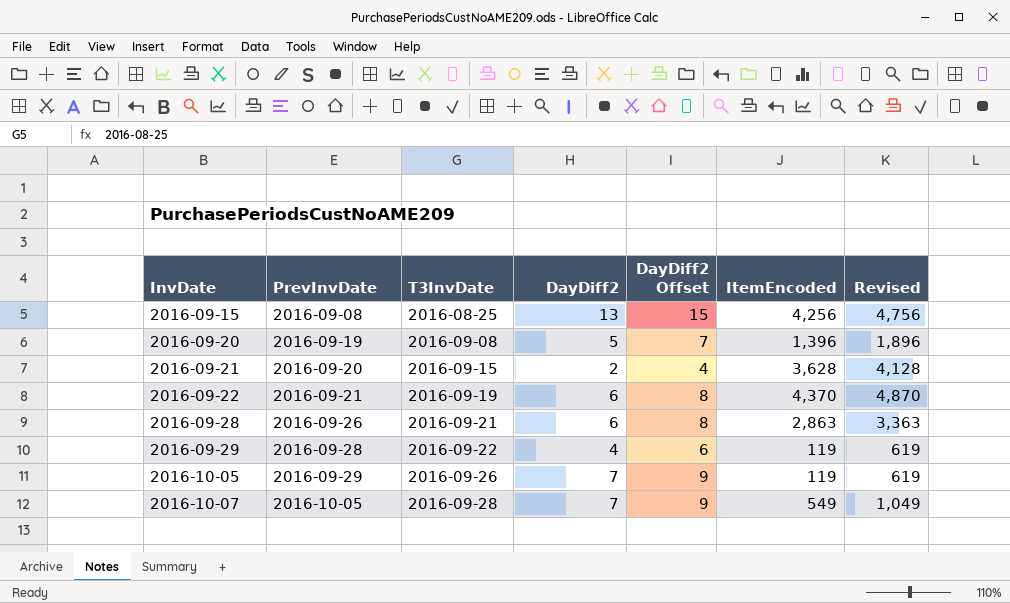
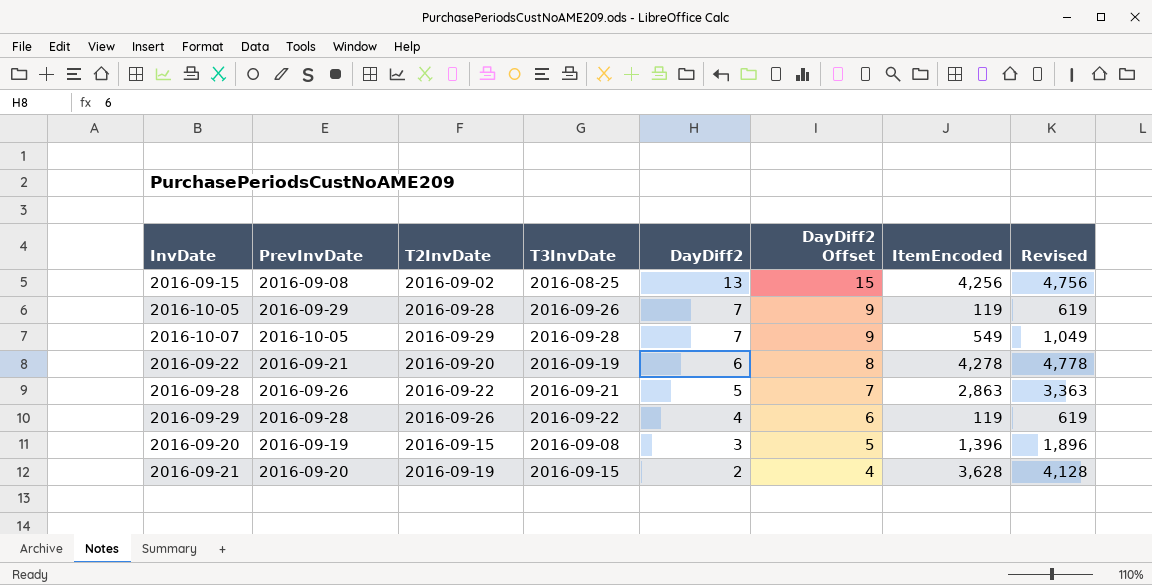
row order: InvDate ascending -> DayDiff2 descending
column T2InvDate | position: none -> 3
2016-09-22 | ItemEncoded: 4,370 -> 4,278
2016-09-22 | Revised: 4,870 -> 4,778
2016-09-28 | DayDiff2: 6 -> 5
2016-09-28 | DayDiff2 Offset: 8 -> 7
2016-09-20 | DayDiff2: 5 -> 3
2016-09-20 | DayDiff2 Offset: 7 -> 5

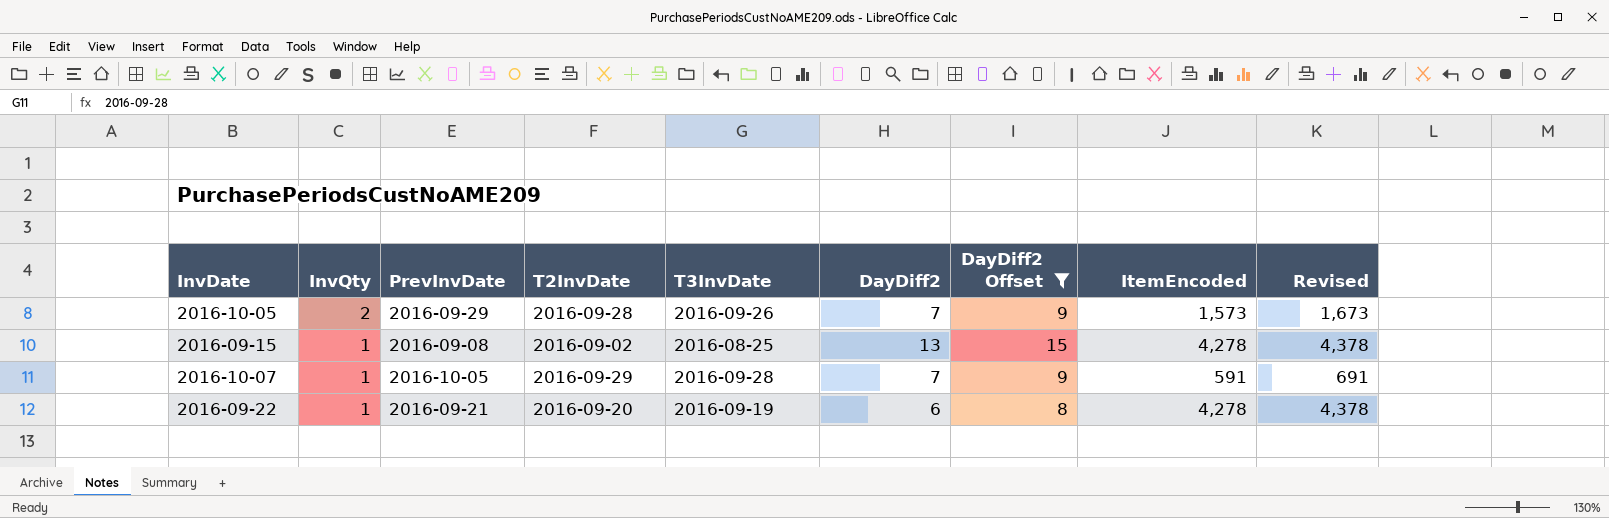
filter: none -> DayDiff2 Offset >= 8
row order: DayDiff2 descending -> InvQty descending
column InvQty | position: none -> 2
column Revised | formula: [ItemEncoded] + 500 -> [ItemEncoded] + 100
2016-10-05 | ItemEncoded: 119 -> 1,573
2016-09-15 | ItemEncoded: 4,256 -> 4,278
2016-10-07 | ItemEncoded: 549 -> 591

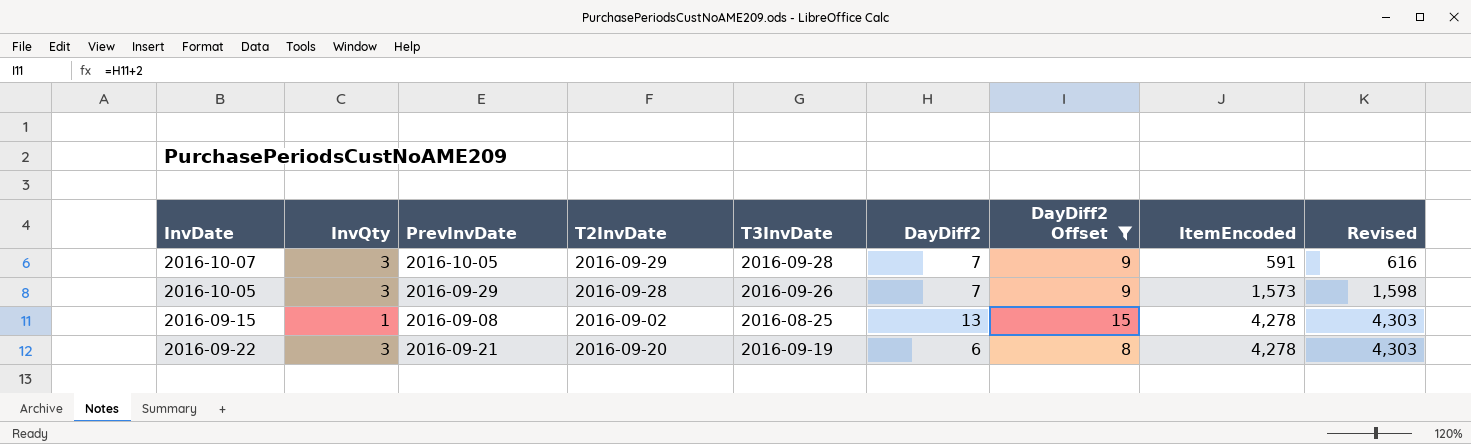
row order: InvQty descending -> ItemEncoded ascending
column Revised | formula: [ItemEncoded] + 100 -> [ItemEncoded] + 25
2016-10-07 | InvQty: 1 -> 3
2016-10-05 | InvQty: 2 -> 3
2016-09-22 | InvQty: 1 -> 3

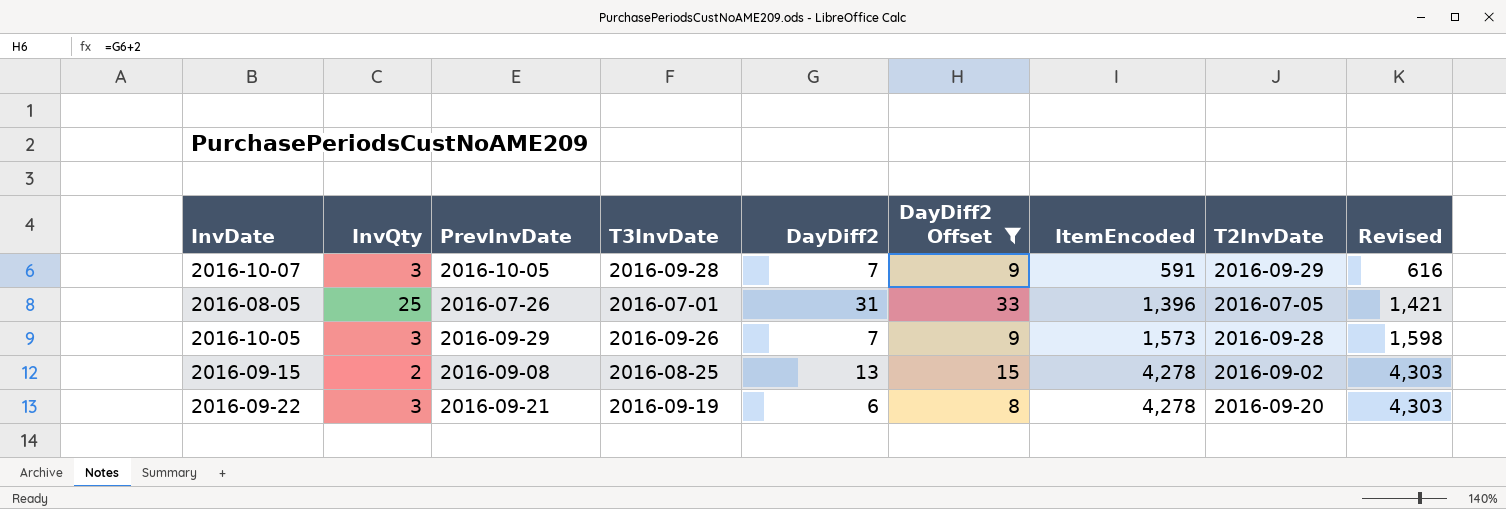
column T2InvDate | position: 4 -> 8
row 2016-08-05: none -> 25 | 2016-07-26 | 2016-07-01 | 31 | 33 | 1,396 | 2016-07-05 | 1,421
2016-09-15 | InvQty: 1 -> 2

